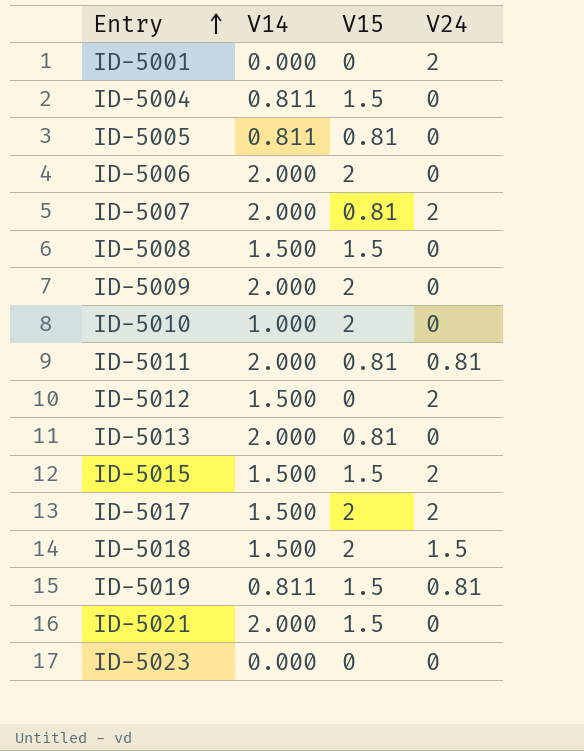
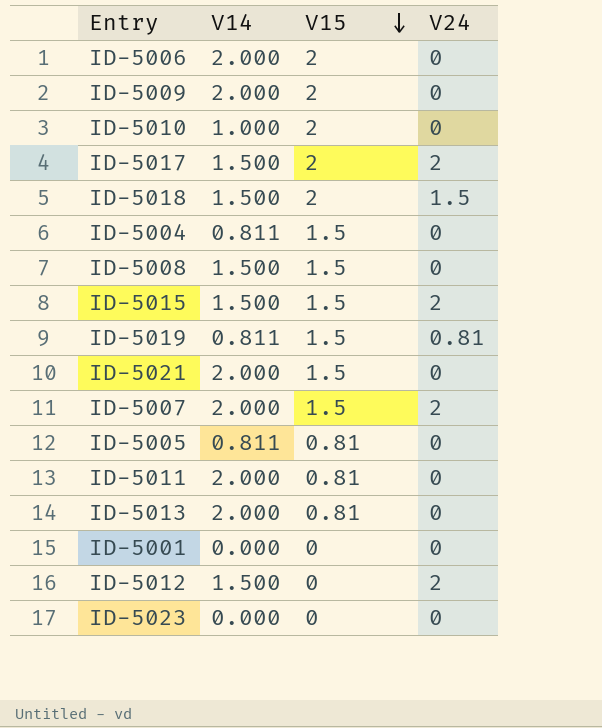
row order: Entry ascending -> V15 descending
ID-5007 | V15: 0.81 -> 1.5
ID-5011 | V24: 0.81 -> 0
ID-5001 | V24: 2 -> 0

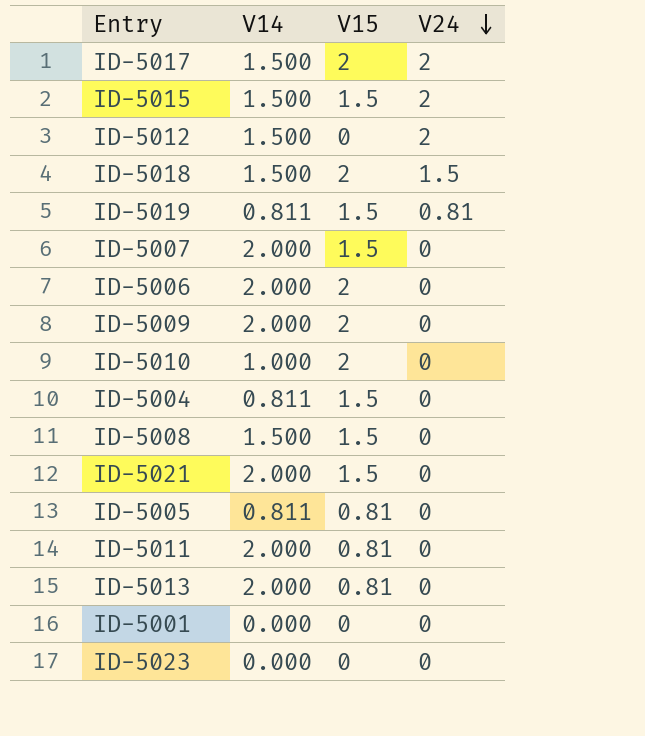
row order: V15 descending -> V24 descending
ID-5007 | V24: 2 -> 0

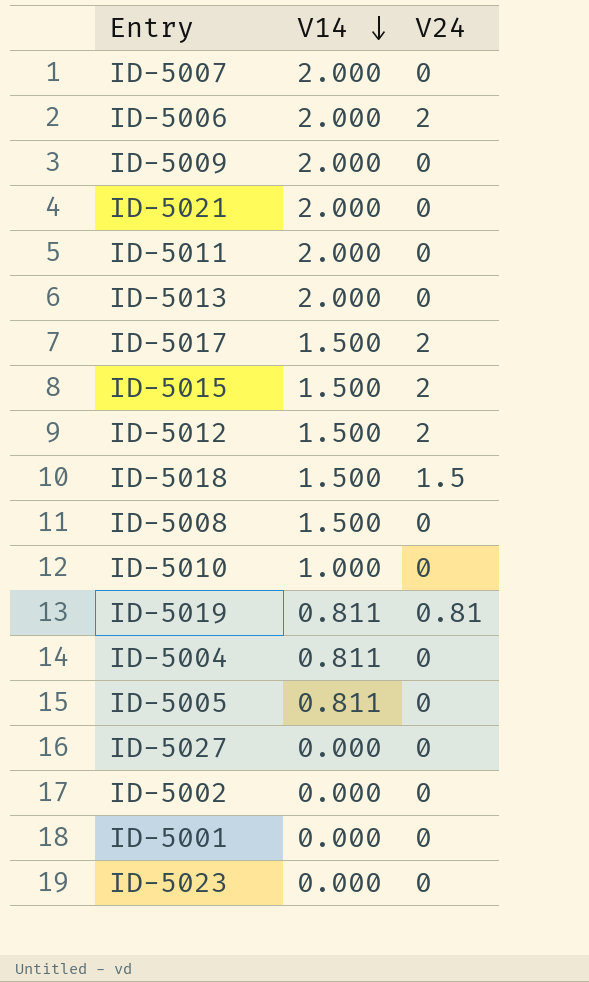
row order: V24 descending -> V14 descending
column V15 | position: 3 -> none
ID-5006 | V24: 0 -> 2
row ID-5027: none -> 0.000 | 0
row ID-5002: none -> 0.000 | 0

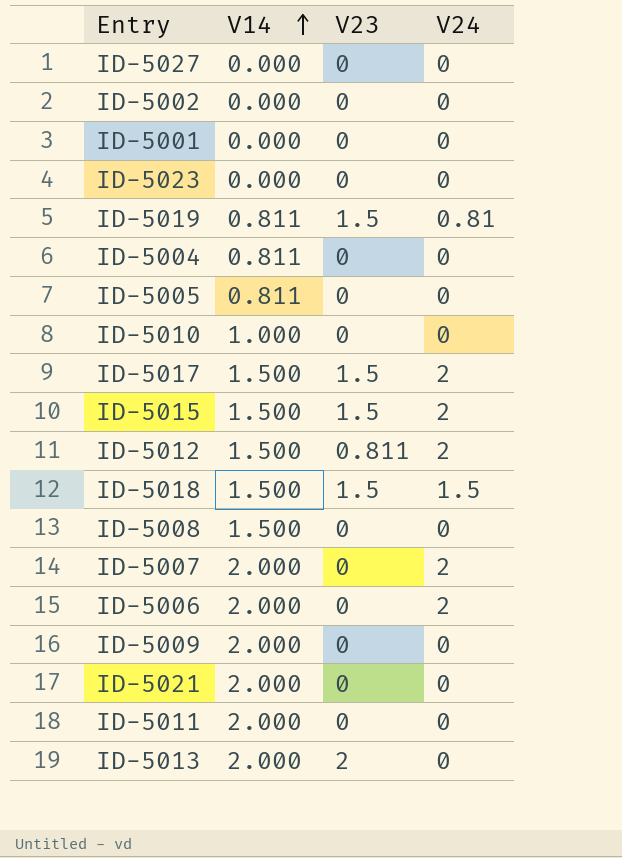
row order: V14 descending -> V14 ascending
column V23 | position: none -> 3
ID-5007 | V24: 0 -> 2

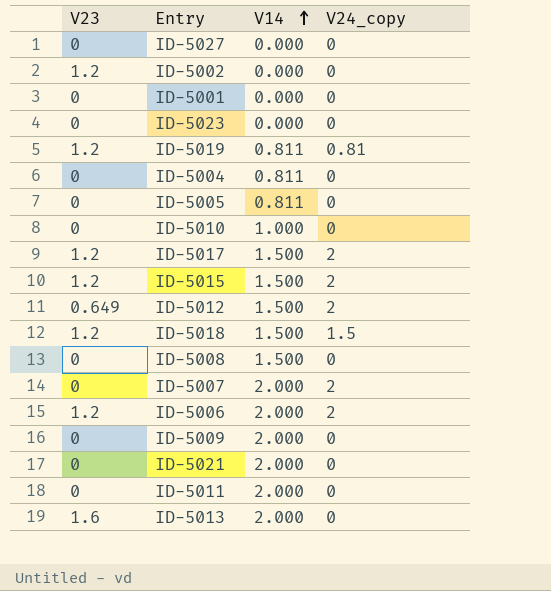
column V23 | position: 3 -> 1
column name: V24 -> V24_copy
ID-5002 | V23: 0 -> 1.2
ID-5019 | V23: 1.5 -> 1.2
ID-5017 | V23: 1.5 -> 1.2
ID-5015 | V23: 1.5 -> 1.2
ID-5012 | V23: 0.811 -> 0.649
ID-5018 | V23: 1.5 -> 1.2
ID-5006 | V23: 0 -> 1.2
ID-5013 | V23: 2 -> 1.6

